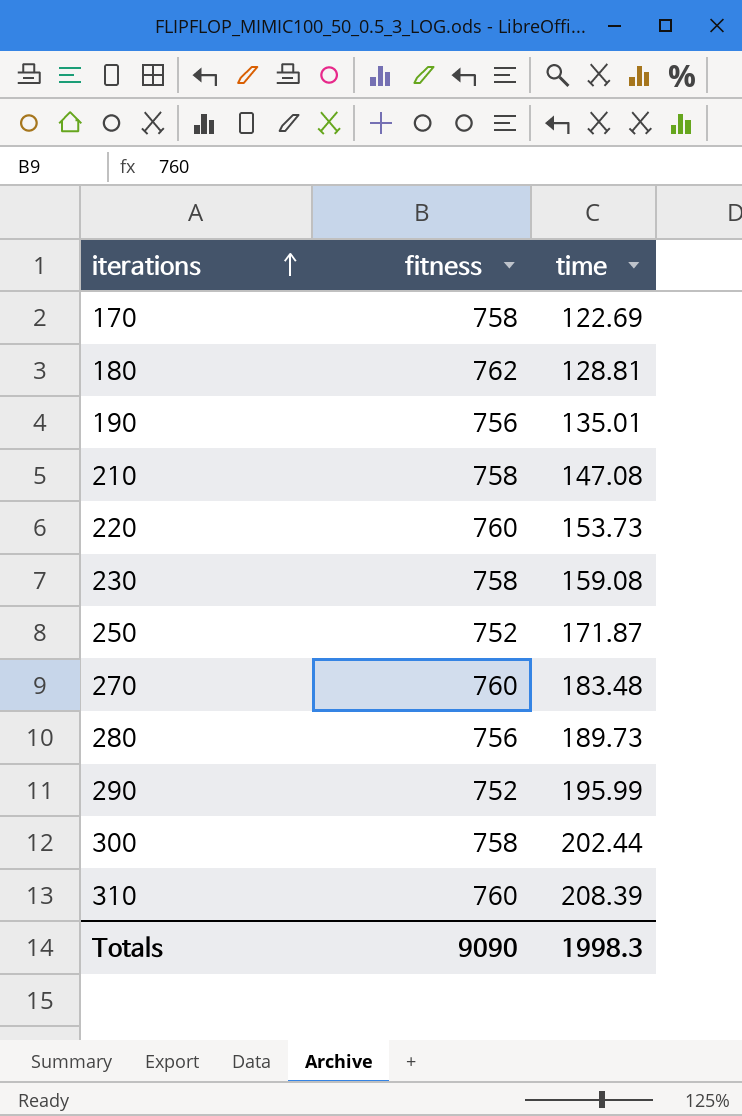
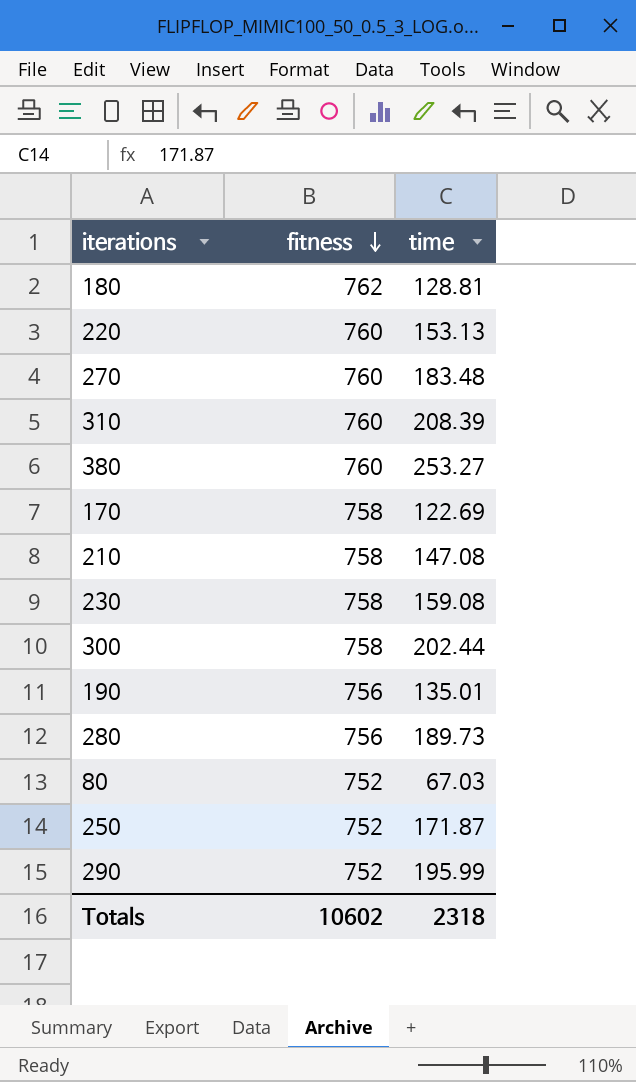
row order: iterations ascending -> fitness descending
220 | time: 153.73 -> 153.13
row 380: none -> 760 | 253.27
row 80: none -> 752 | 67.03
Totals | fitness: 9090 -> 10602
Totals | time: 1998.3 -> 2318

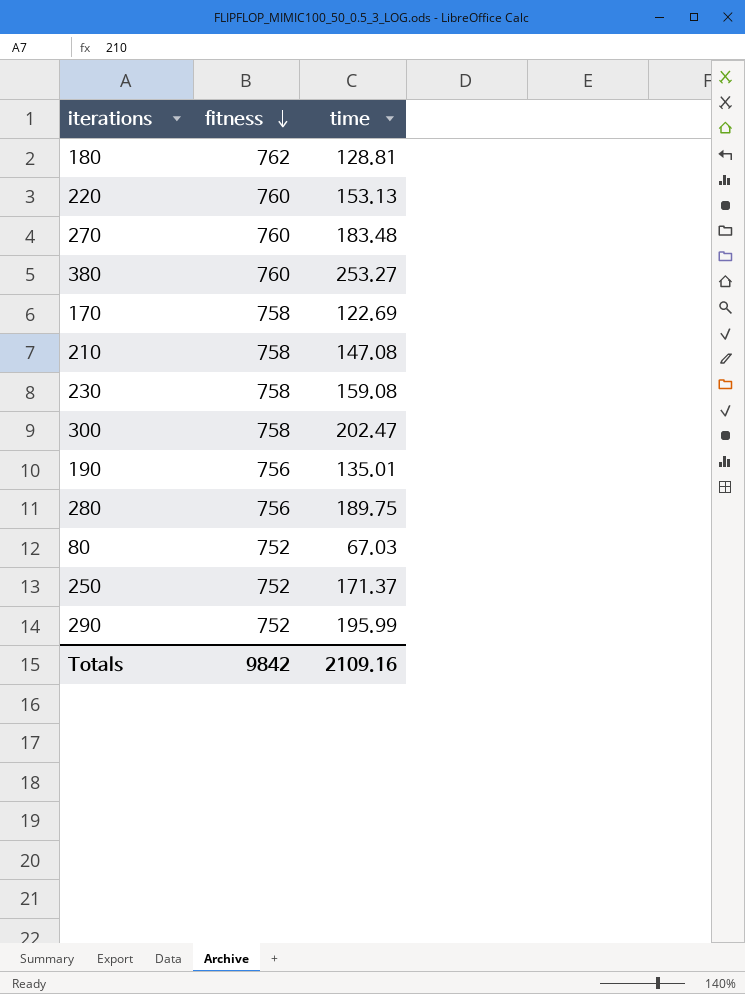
row 310: 760 | 208.39 -> none
300 | time: 202.44 -> 202.47
280 | time: 189.73 -> 189.75
250 | time: 171.87 -> 171.37
Totals | fitness: 10602 -> 9842
Totals | time: 2318 -> 2109.16

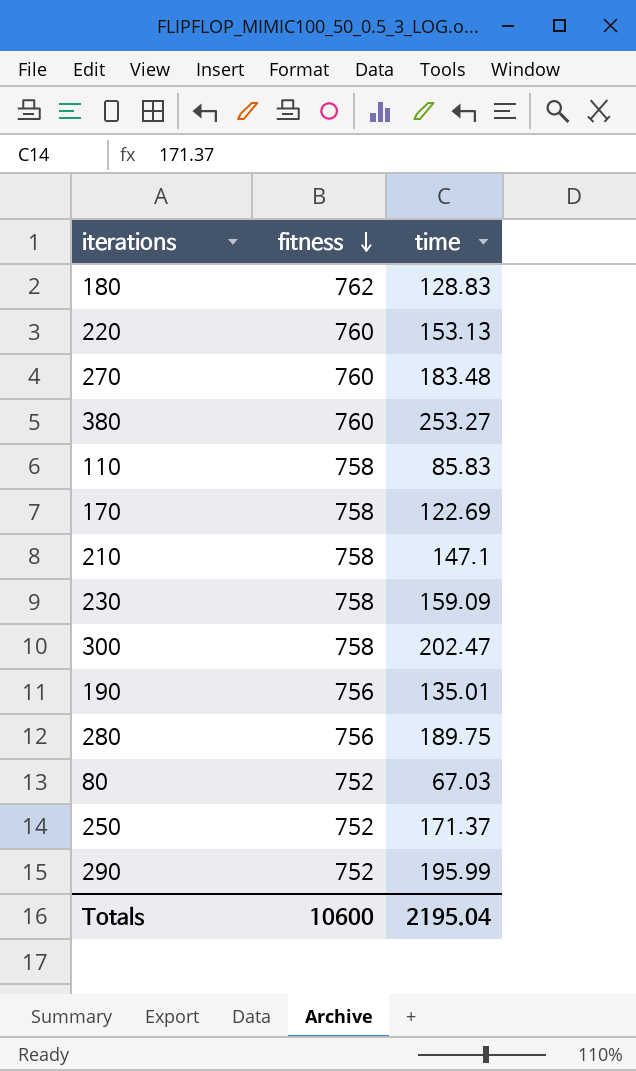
180 | time: 128.81 -> 128.83
row 110: none -> 758 | 85.83
210 | time: 147.08 -> 147.1
230 | time: 159.08 -> 159.09
Totals | fitness: 9842 -> 10600
Totals | time: 2109.16 -> 2195.04

